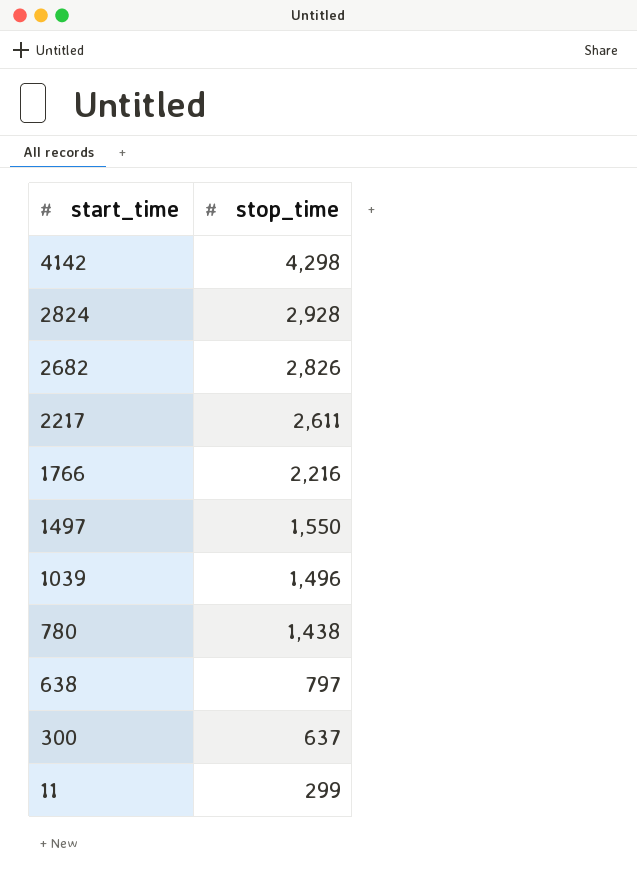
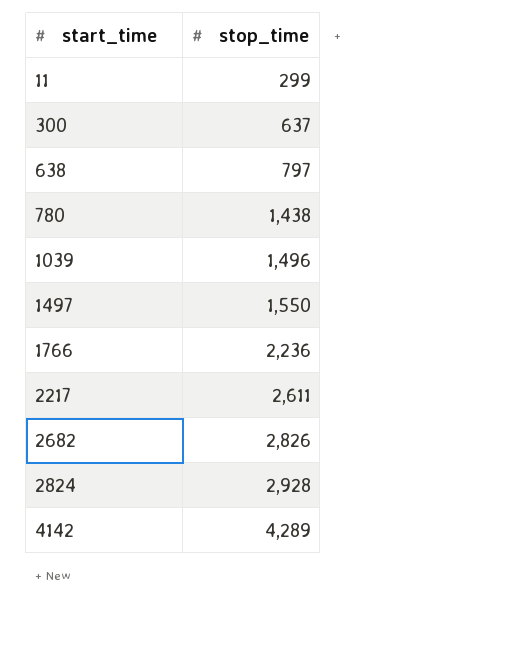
row order: start_time descending -> start_time ascending
1766 | stop_time: 2,216 -> 2,236
4142 | stop_time: 4,298 -> 4,289

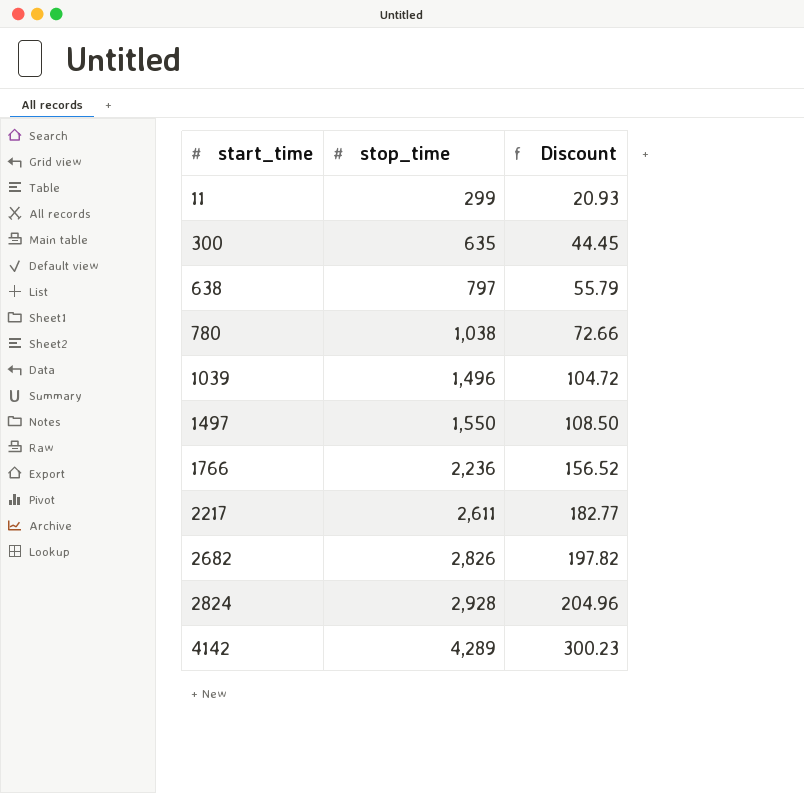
column Discount | formula: none -> [stop_time] * 0.07
300 | stop_time: 637 -> 635
780 | stop_time: 1,438 -> 1,038

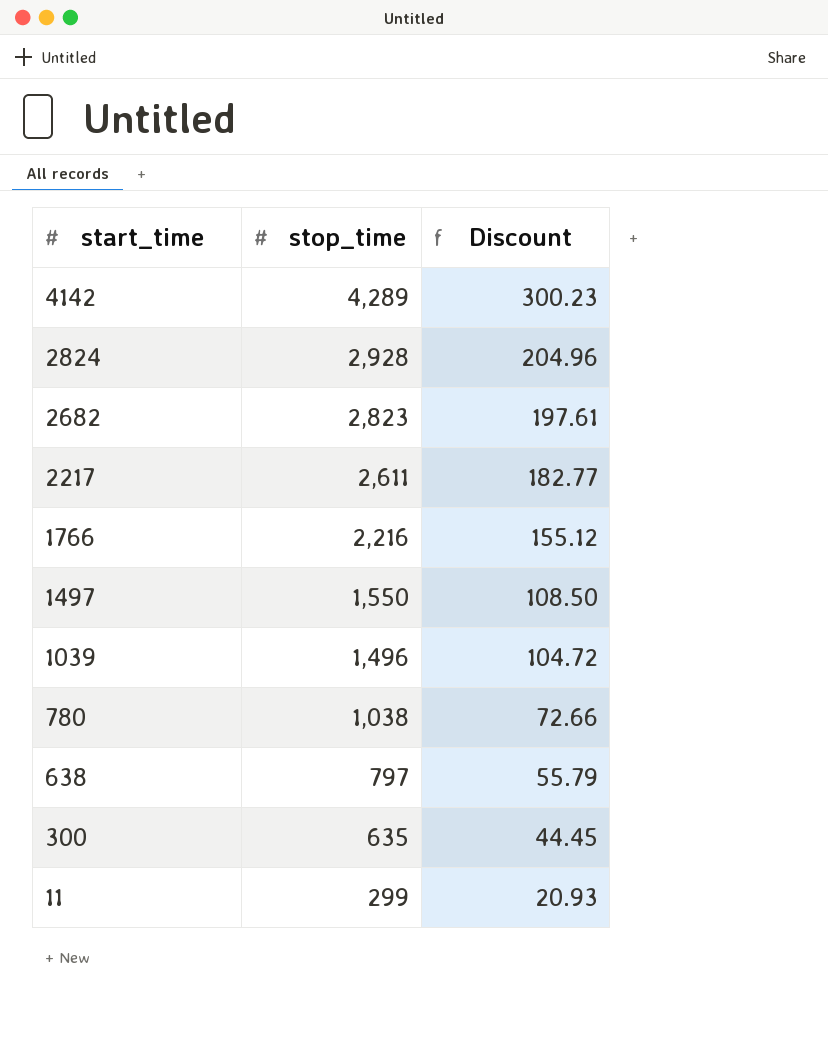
row order: start_time ascending -> start_time descending
2682 | stop_time: 2,826 -> 2,823
2682 | Discount: 197.82 -> 197.61
1766 | stop_time: 2,236 -> 2,216
1766 | Discount: 156.52 -> 155.12

